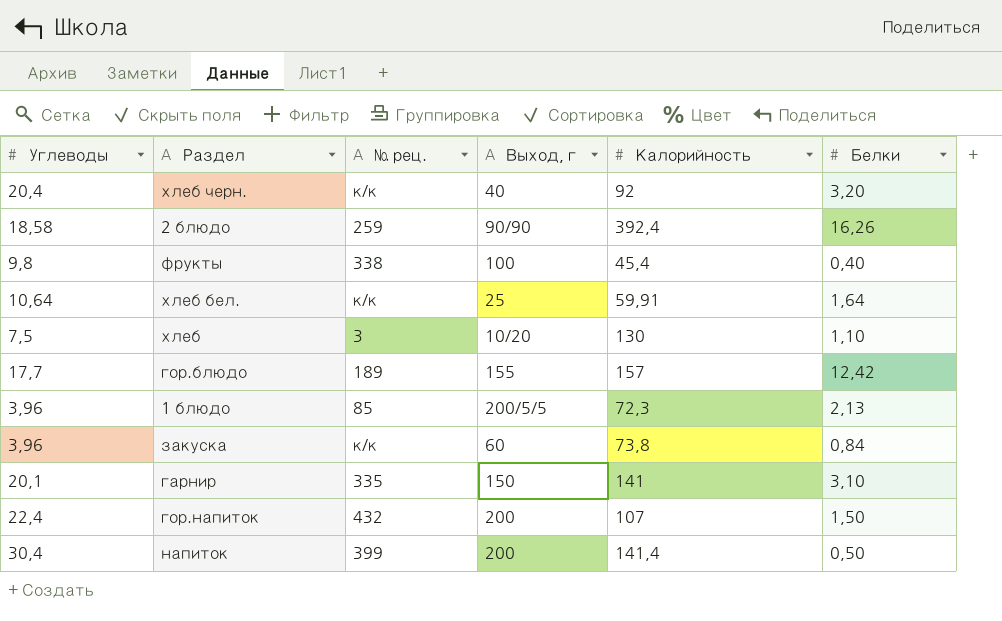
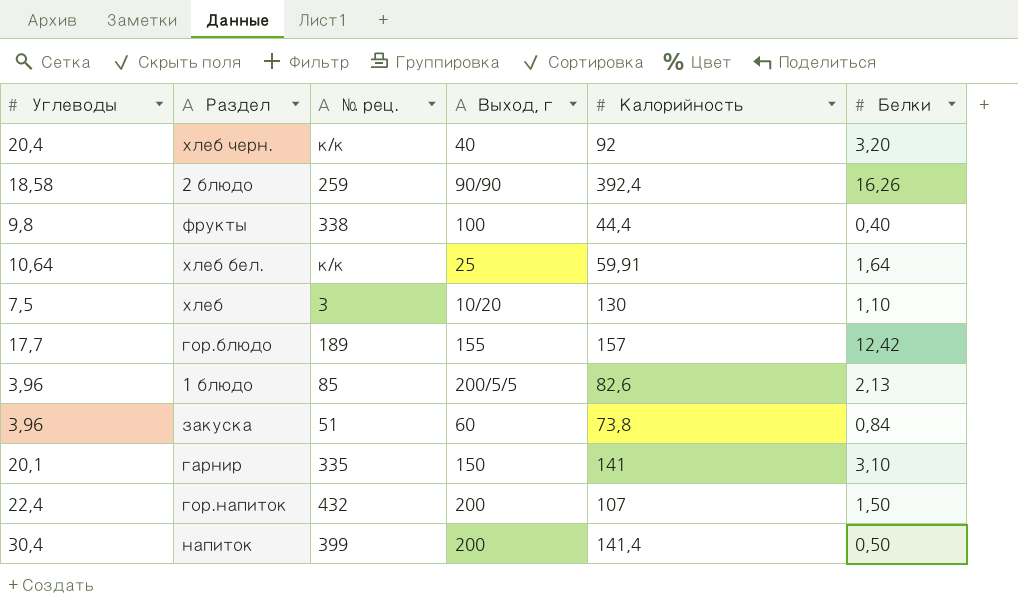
фрукты | Калорийность: 45,4 -> 44,4
1 блюдо | Калорийность: 72,3 -> 82,6
закуска | № рец.: к/к -> 51

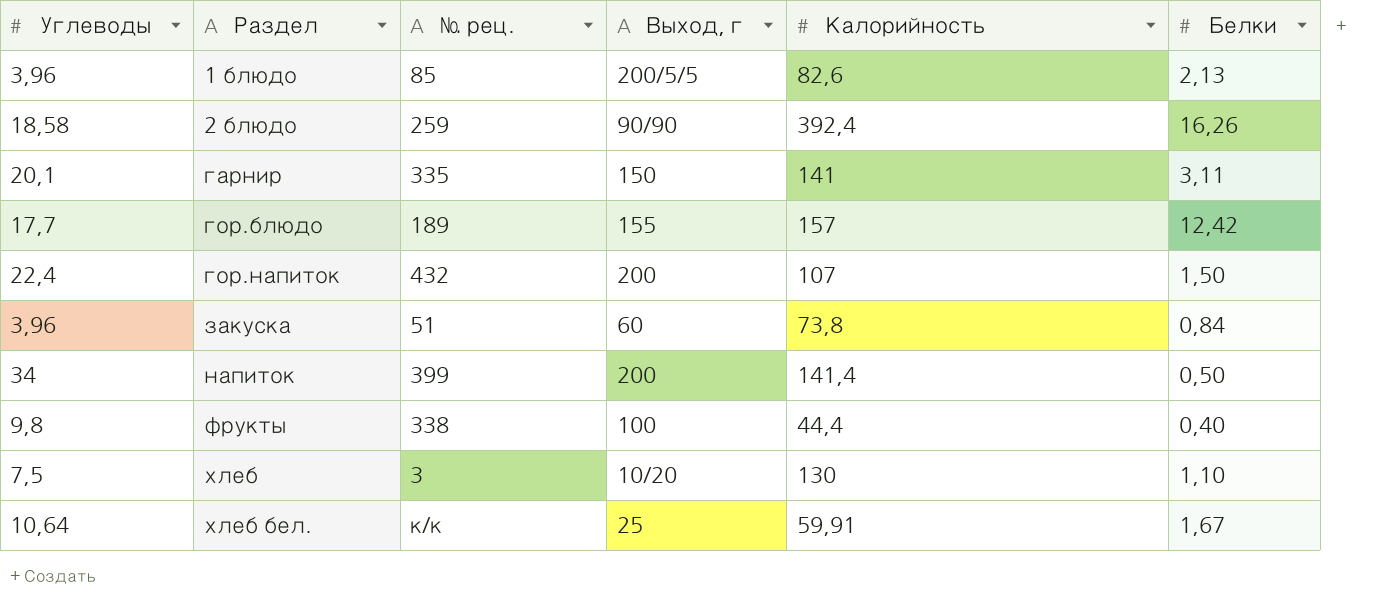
row order: none -> Раздел ascending
row хлеб черн.: 20,4 | к/к | 40 | 92 | 3,20 -> none
гарнир | Белки: 3,10 -> 3,11
напиток | Углеводы: 30,4 -> 34
хлеб бел. | Белки: 1,64 -> 1,67

